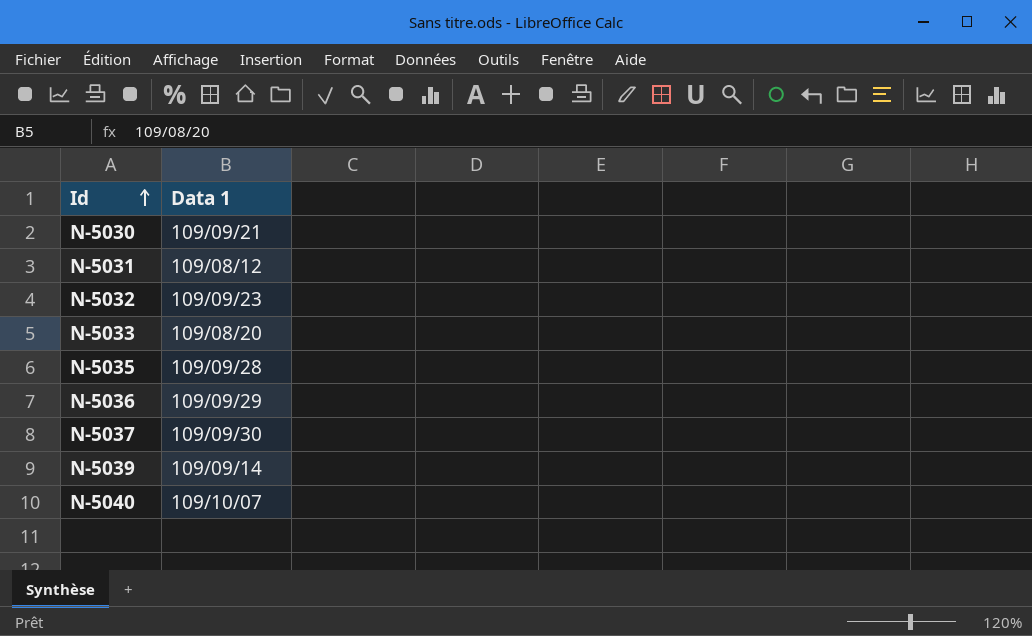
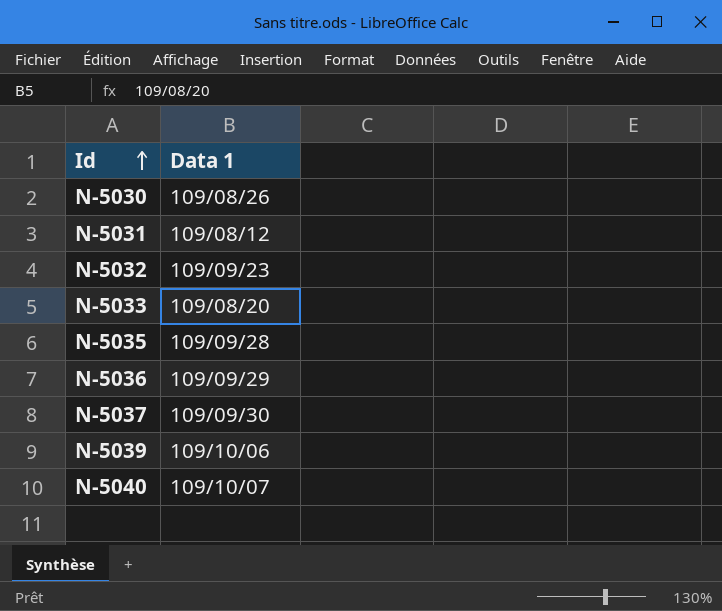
N-5030 | Data 1: 109/09/21 -> 109/08/26
N-5039 | Data 1: 109/09/14 -> 109/10/06

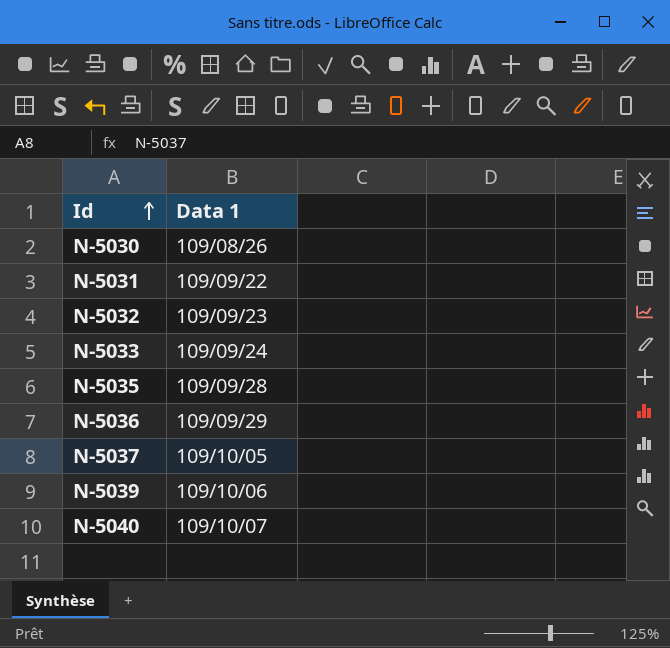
N-5031 | Data 1: 109/08/12 -> 109/09/22
N-5033 | Data 1: 109/08/20 -> 109/09/24
N-5037 | Data 1: 109/09/30 -> 109/10/05

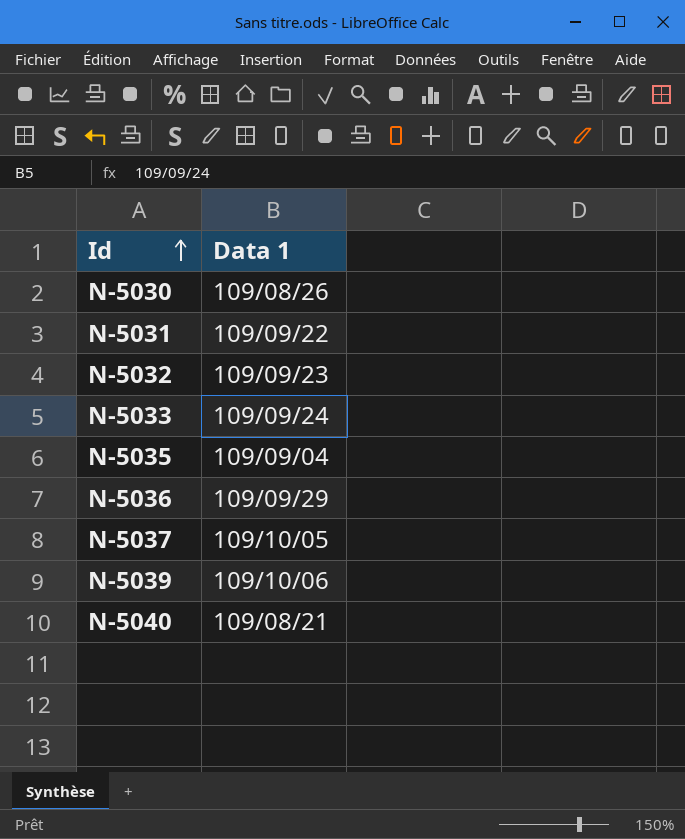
N-5035 | Data 1: 109/09/28 -> 109/09/04
N-5040 | Data 1: 109/10/07 -> 109/08/21

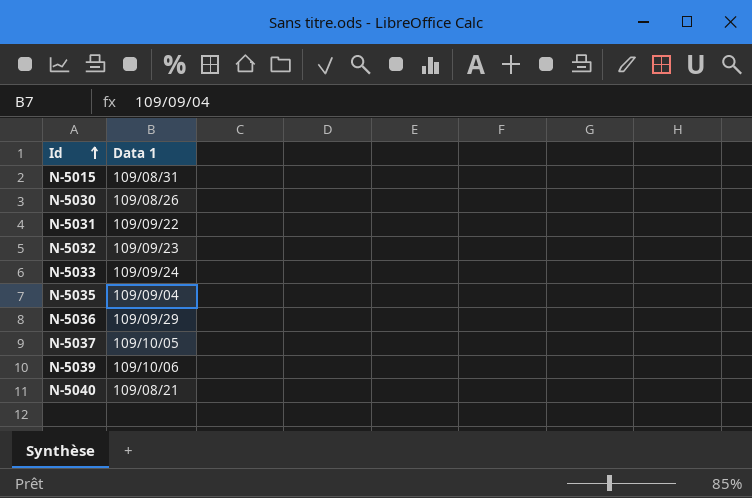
row N-5015: none -> 109/08/31

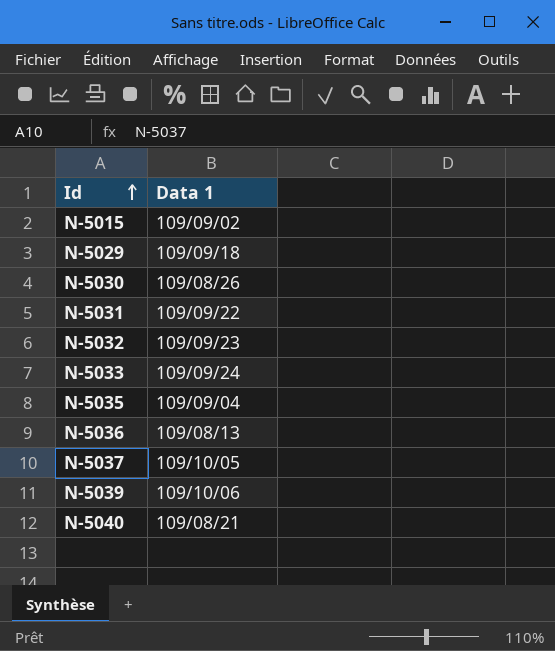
N-5015 | Data 1: 109/08/31 -> 109/09/02
row N-5029: none -> 109/09/18
N-5036 | Data 1: 109/09/29 -> 109/08/13

